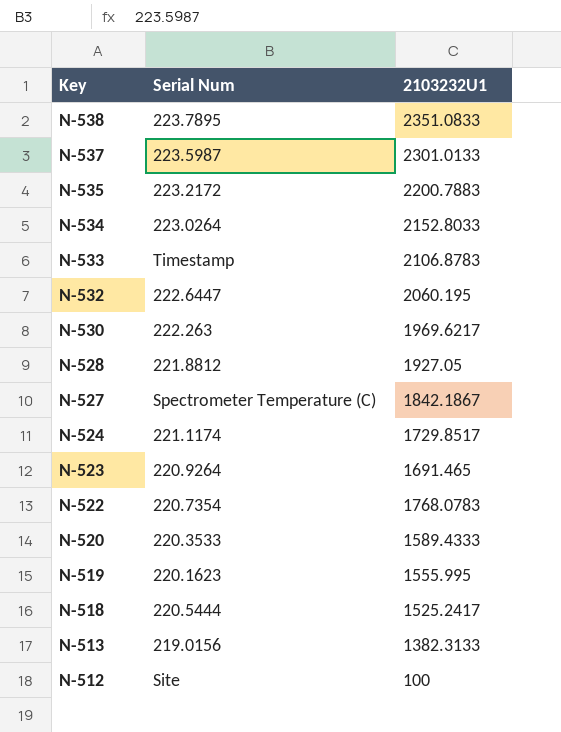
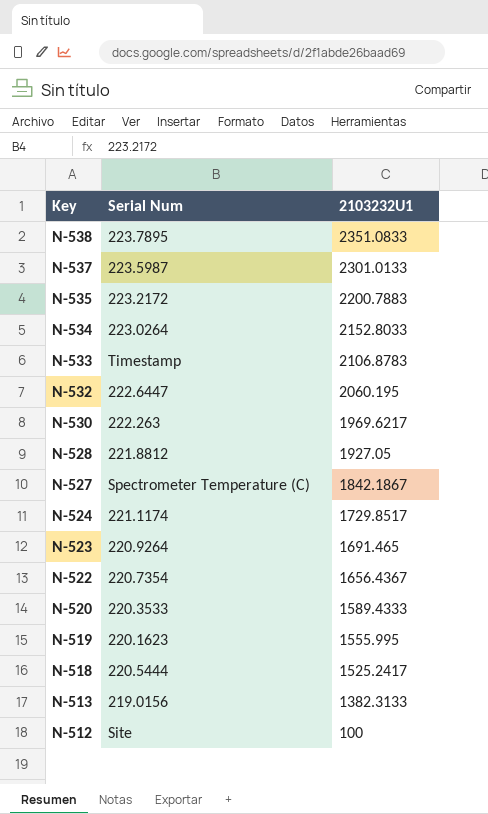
N-522 | 2103232U1: 1768.0783 -> 1656.4367

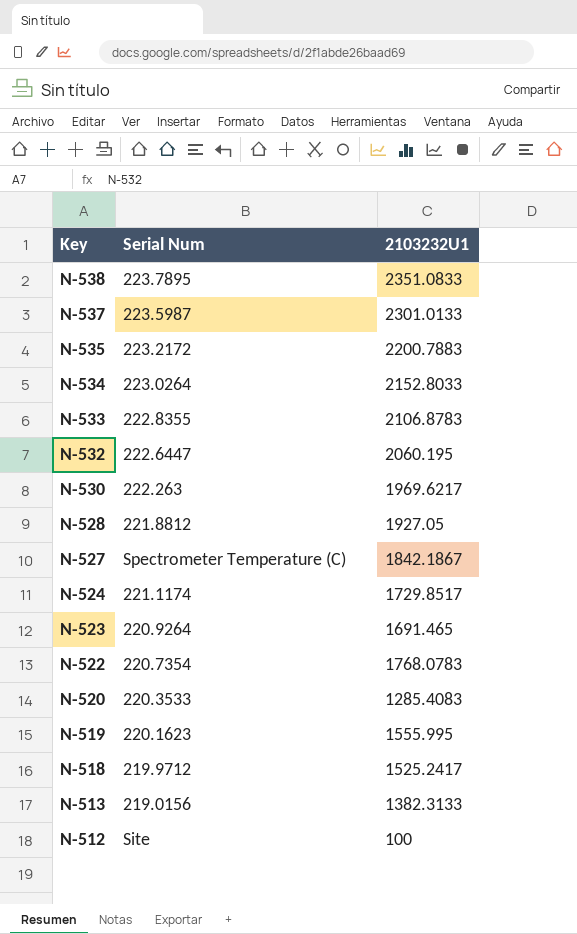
N-533 | Serial Num: Timestamp -> 222.8355
N-522 | 2103232U1: 1656.4367 -> 1768.0783
N-520 | 2103232U1: 1589.4333 -> 1285.4083
N-518 | Serial Num: 220.5444 -> 219.9712

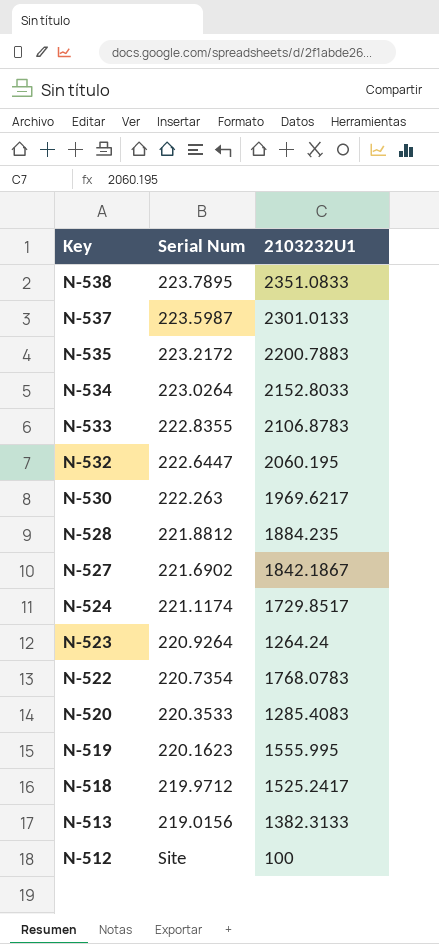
N-528 | 2103232U1: 1927.05 -> 1884.235
N-527 | Serial Num: Spectrometer Temperature (C) -> 221.6902
N-523 | 2103232U1: 1691.465 -> 1264.24

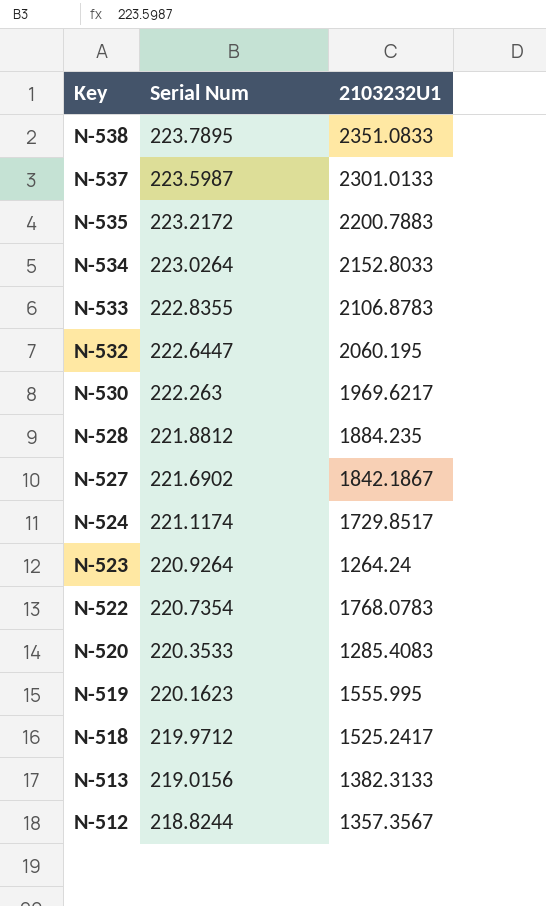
N-512 | Serial Num: Site -> 218.8244
N-512 | 2103232U1: 100 -> 1357.3567

